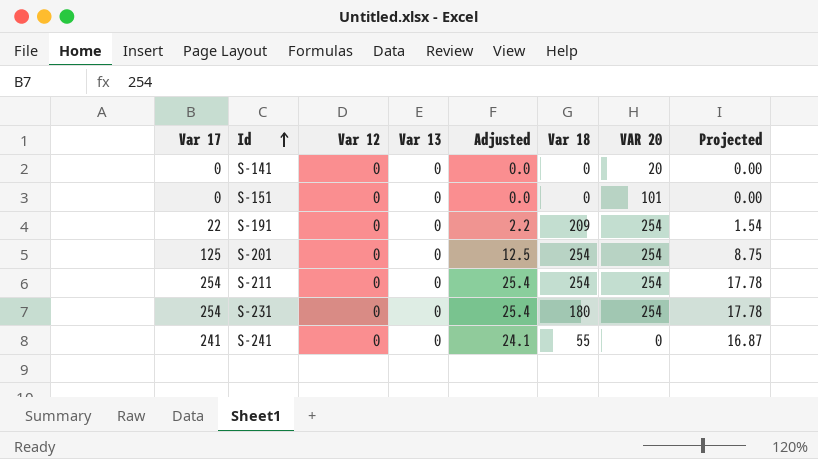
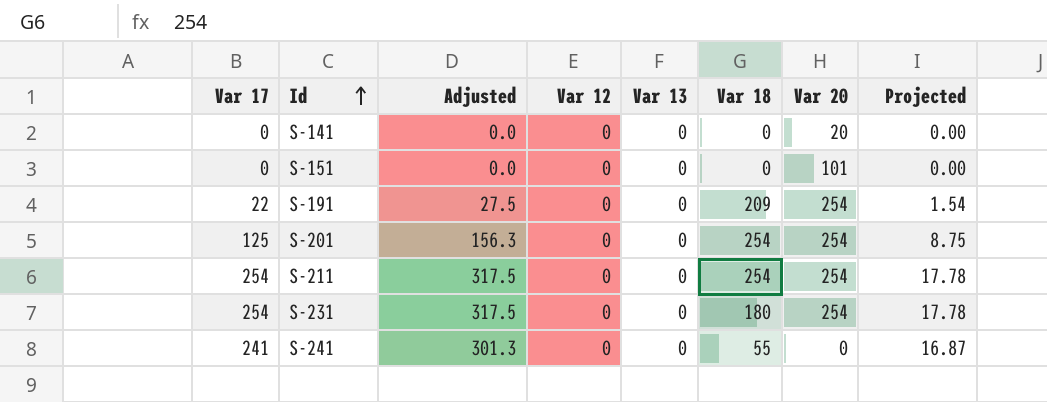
column Adjusted | formula: [Var 17] * 0.1 -> [Var 17] * 1.25
column Adjusted | position: 5 -> 3
column name: VAR 20 -> Var 20

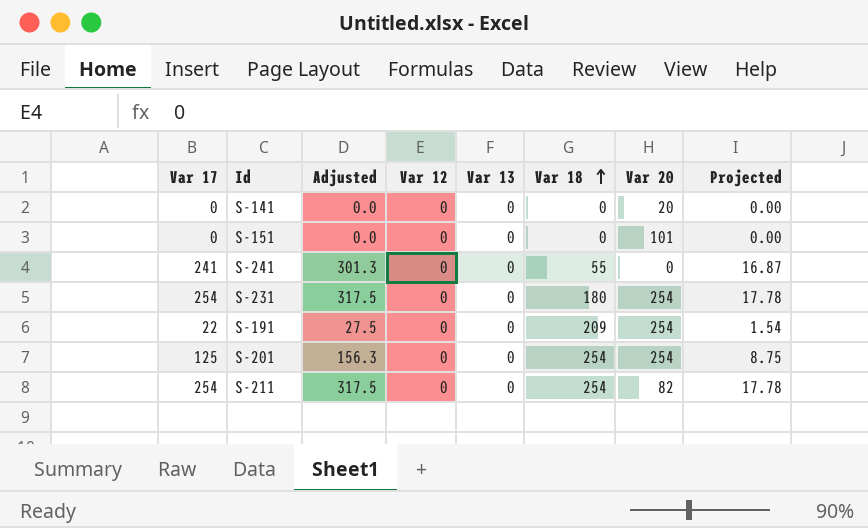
row order: Id ascending -> Var 18 ascending
S-211 | Var 20: 254 -> 82

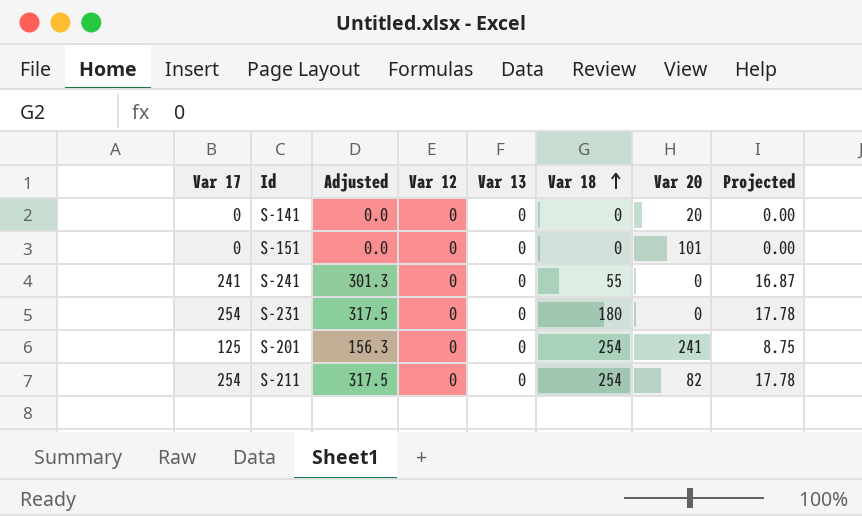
row S-191: 22 | 27.5 | 0 | 0 | 209 | 254 | 1.54 -> none
S-231 | Var 20: 254 -> 0
S-201 | Var 20: 254 -> 241

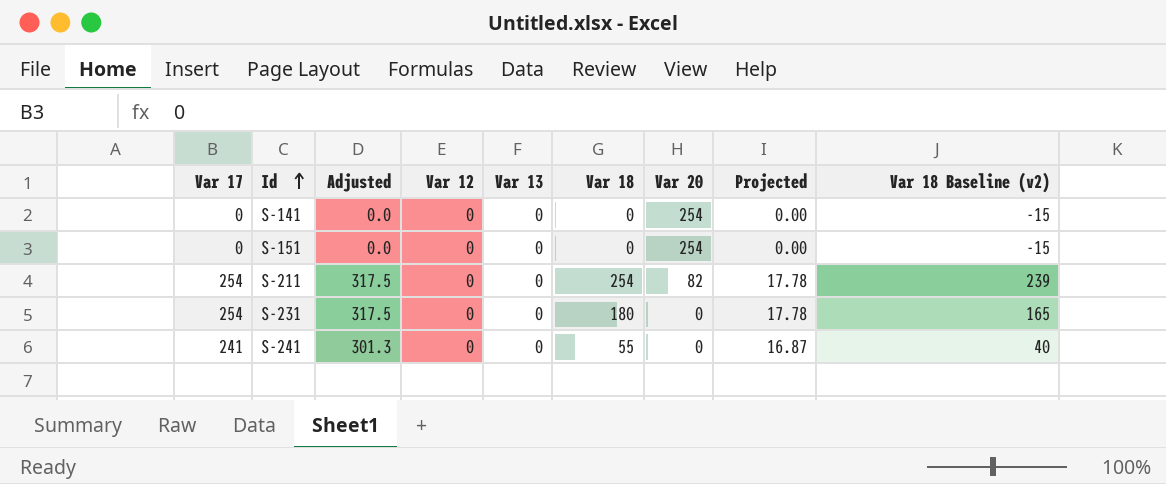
row order: Var 18 ascending -> Id ascending
column Var 18 Baseline (v2) | formula: none -> [Var 18] - 15
row S-201: 125 | 156.3 | 0 | 0 | 254 | 241 | 8.75 -> none
S-141 | Var 20: 20 -> 254
S-151 | Var 20: 101 -> 254

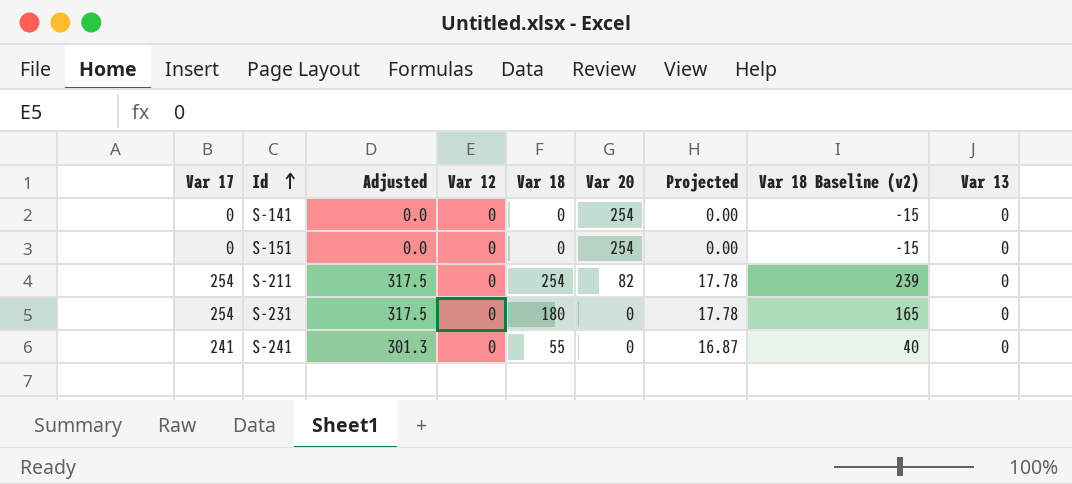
column Var 13 | position: 5 -> 9

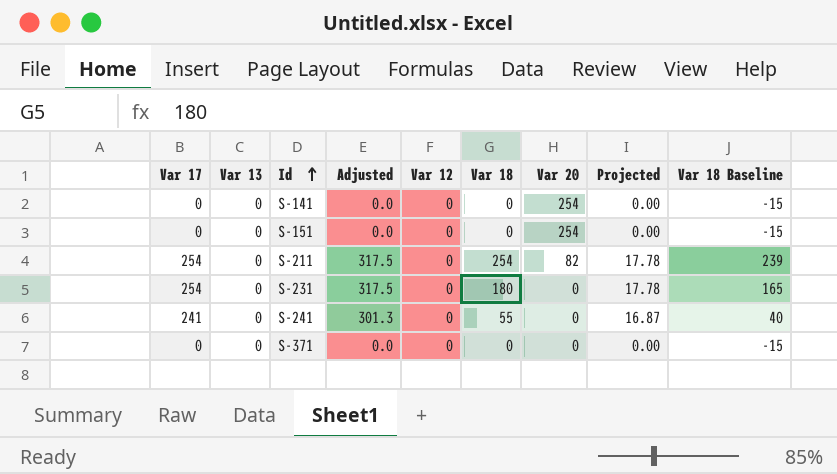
column Var 13 | position: 9 -> 2
column name: Var 18 Baseline (v2) -> Var 18 Baseline
row S-371: none -> 0 | 0 | 0.0 | 0 | 0 | 0 | 0.00 | -15

